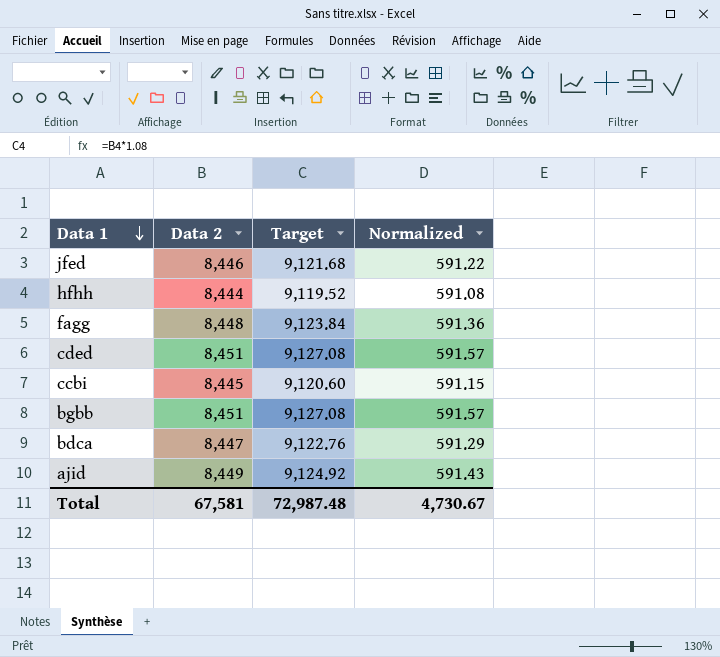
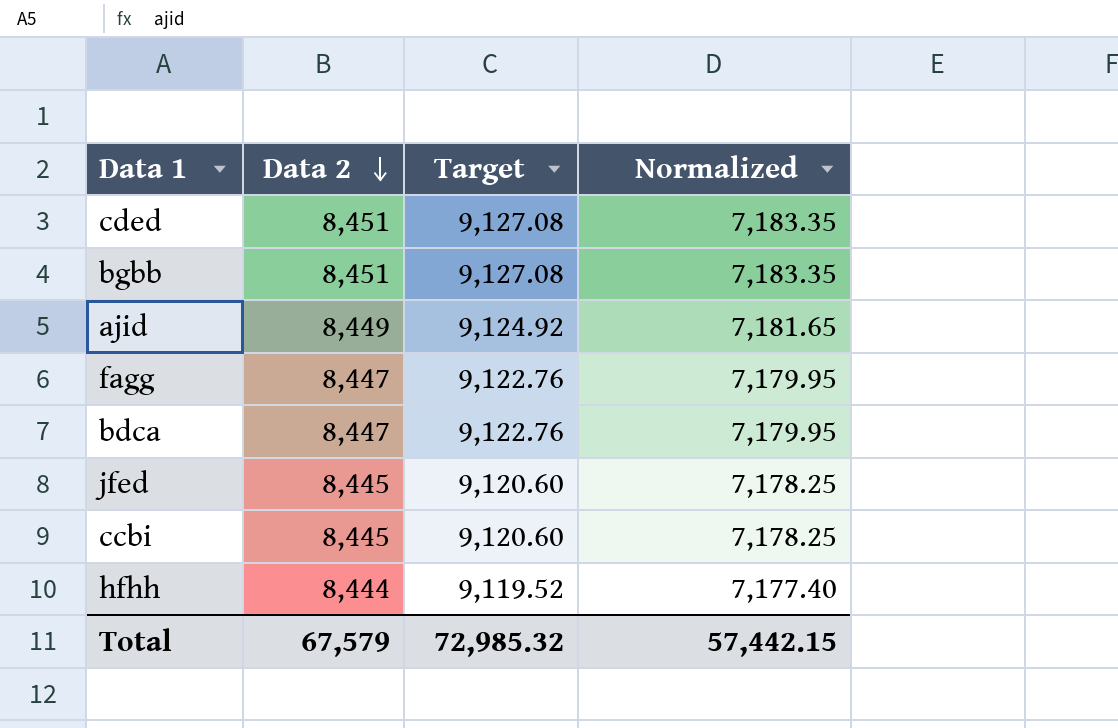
row order: Data 1 descending -> Data 2 descending
column Normalized | formula: [Data 2] * 0.07 -> [Data 2] * 0.85
fagg | Data 2: 8,448 -> 8,447
fagg | Target: 9,123.84 -> 9,122.76
jfed | Data 2: 8,446 -> 8,445
jfed | Target: 9,121.68 -> 9,120.60
Total | Data 2: 67,581 -> 67,579
Total | Target: 72,987.48 -> 72,985.32
Total | Normalized: 4,730.67 -> 57,442.15

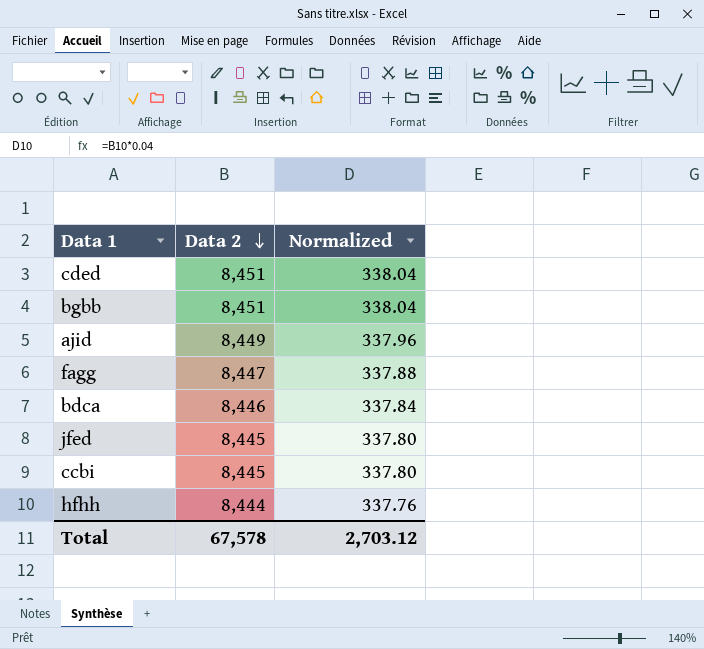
column Target | formula: [Data 2] * 1.08 -> none
column Normalized | formula: [Data 2] * 0.85 -> [Data 2] * 0.04
bdca | Data 2: 8,447 -> 8,446
Total | Data 2: 67,579 -> 67,578
Total | Normalized: 57,442.15 -> 2,703.12

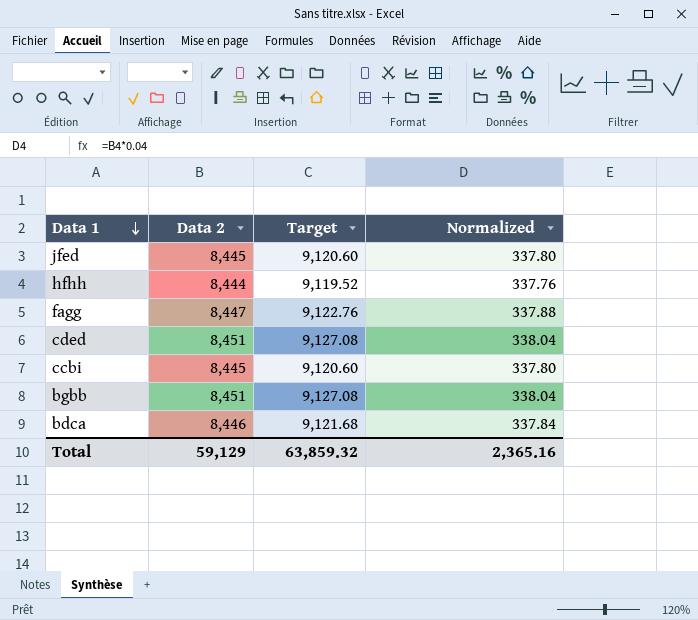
row order: Data 2 descending -> Data 1 descending
column Target | formula: none -> [Data 2] * 1.08
row ajid: 8,449 | 337.96 -> none
Total | Data 2: 67,578 -> 59,129
Total | Normalized: 2,703.12 -> 2,365.16

